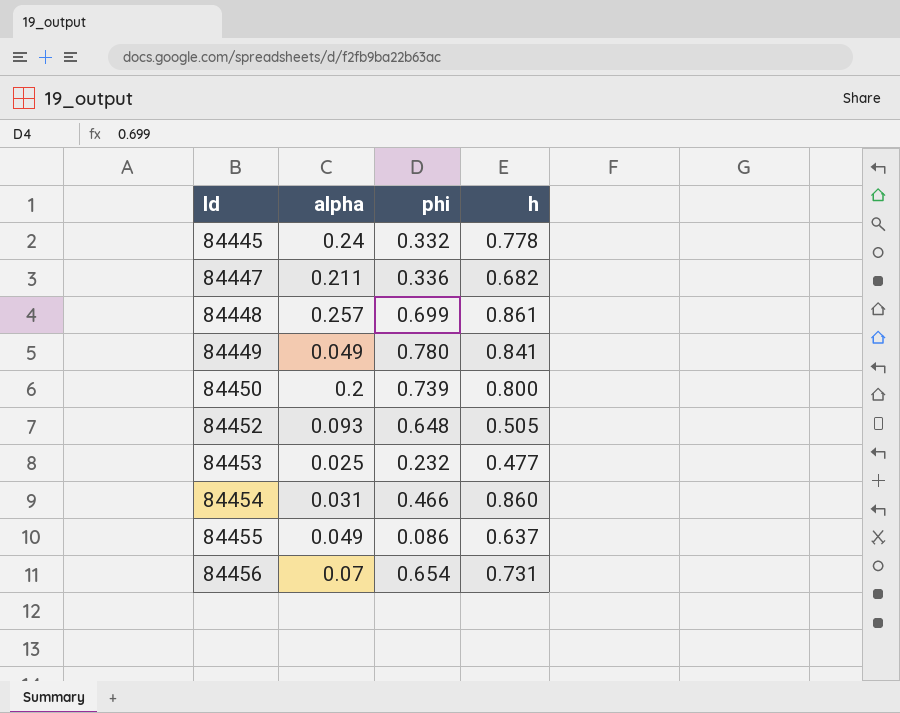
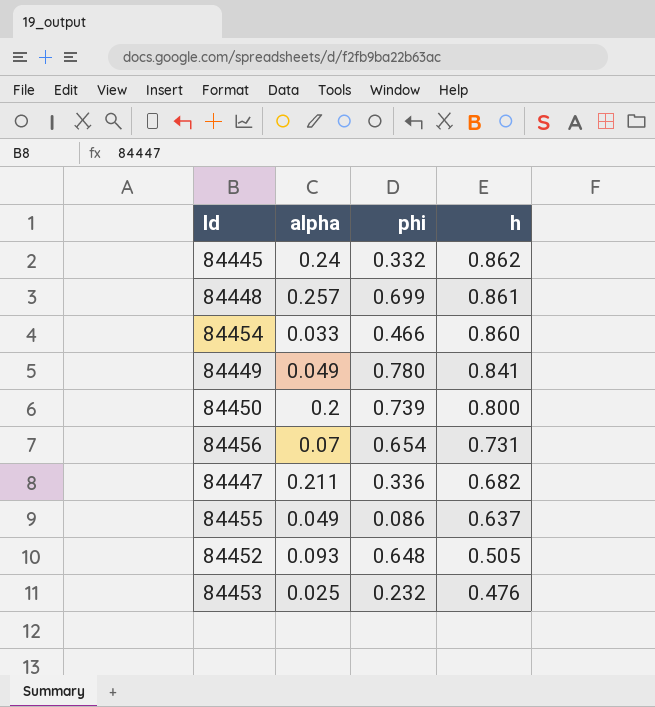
row order: Id ascending -> h descending
84445 | h: 0.778 -> 0.862
84454 | alpha: 0.031 -> 0.033
84453 | h: 0.477 -> 0.476

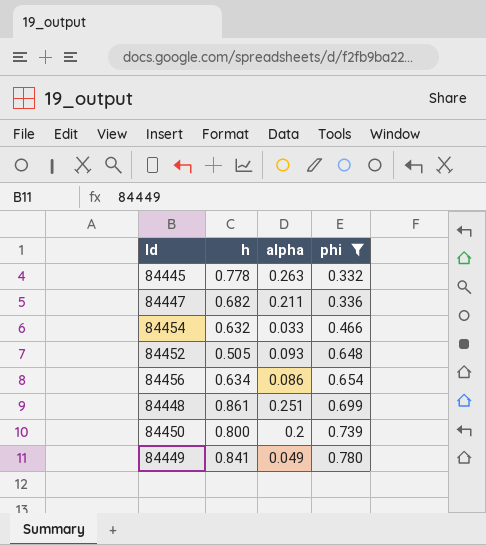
filter: none -> phi >= 0.332
row order: h descending -> phi ascending
column h | position: 4 -> 2
84445 | h: 0.862 -> 0.778
84445 | alpha: 0.24 -> 0.263
84454 | h: 0.860 -> 0.632
84456 | h: 0.731 -> 0.634
84456 | alpha: 0.07 -> 0.086
84448 | alpha: 0.257 -> 0.251

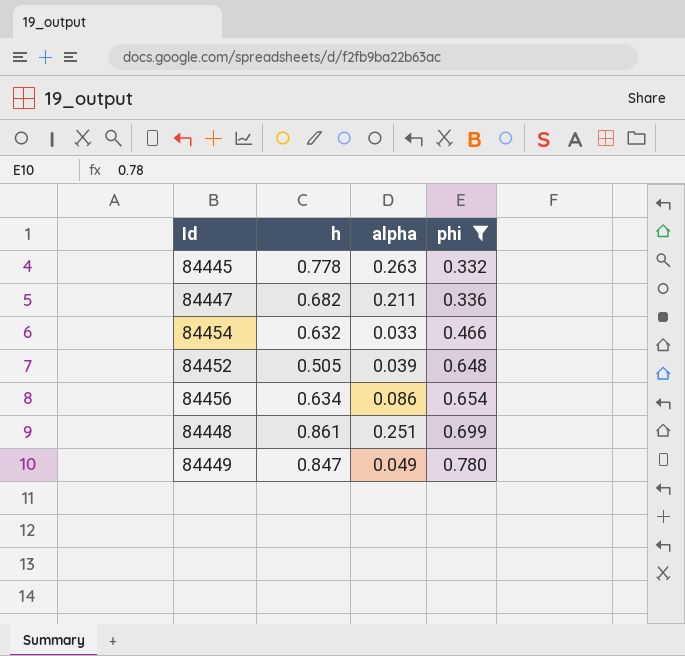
row 84450: 0.800 | 0.2 | 0.739 -> none
84452 | alpha: 0.093 -> 0.039
84449 | h: 0.841 -> 0.847

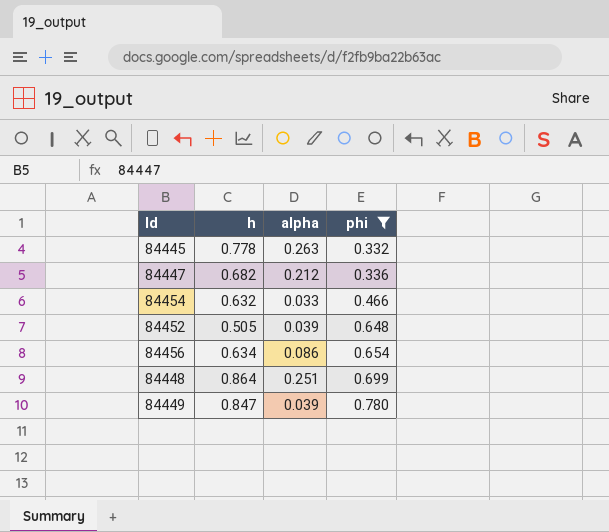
84447 | alpha: 0.211 -> 0.212
84448 | h: 0.861 -> 0.864
84449 | alpha: 0.049 -> 0.039

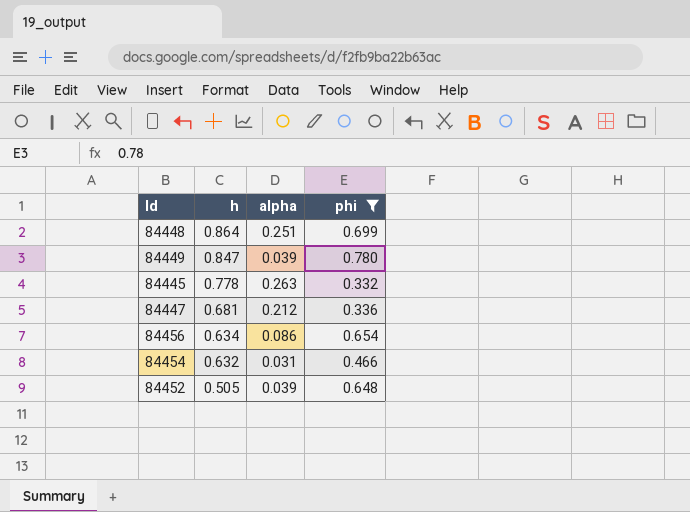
row order: phi ascending -> h descending
84447 | h: 0.682 -> 0.681
84454 | alpha: 0.033 -> 0.031

